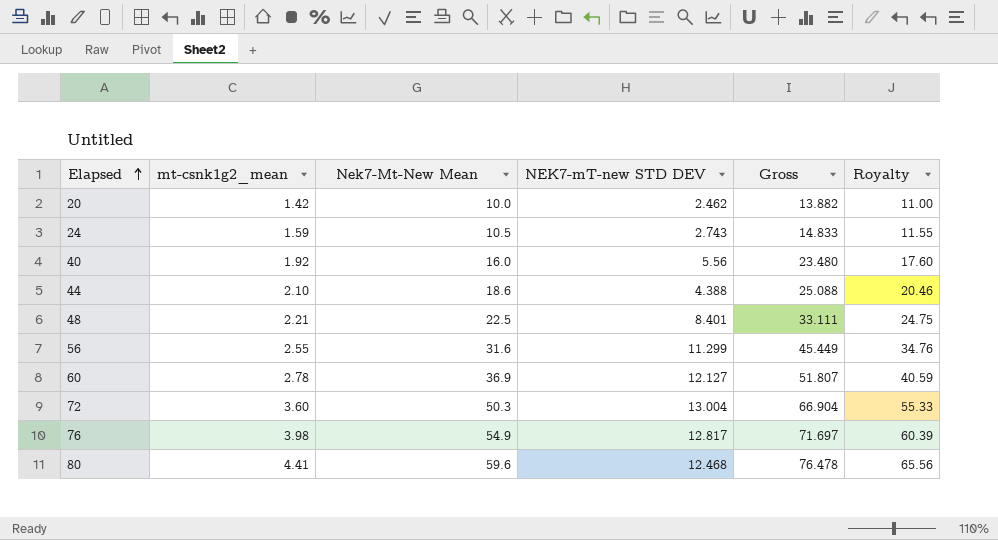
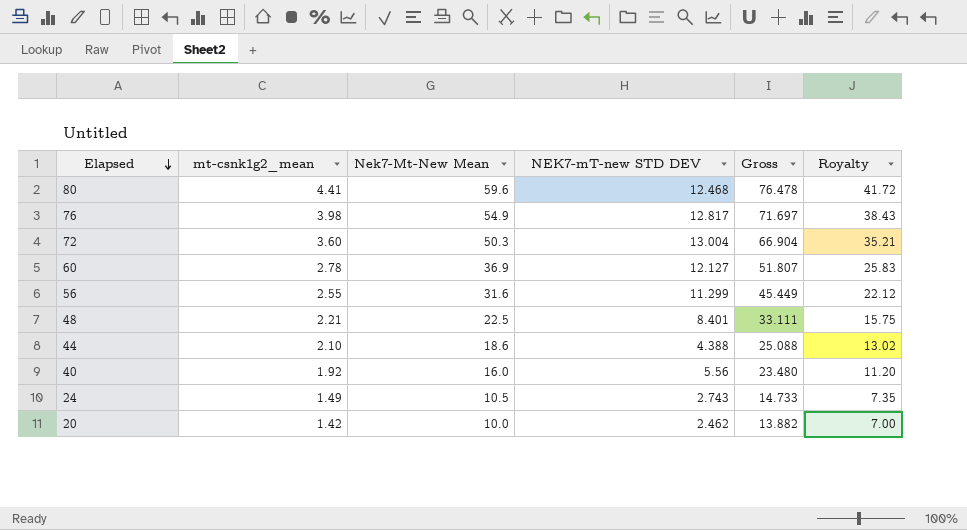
row order: Elapsed ascending -> Elapsed descending
column Royalty | formula: [Nek7-Mt-New Mean] * 1.1 -> [Nek7-Mt-New Mean] * 0.7
24 | mt-csnk1g2_mean: 1.59 -> 1.49
24 | Gross: 14.833 -> 14.733

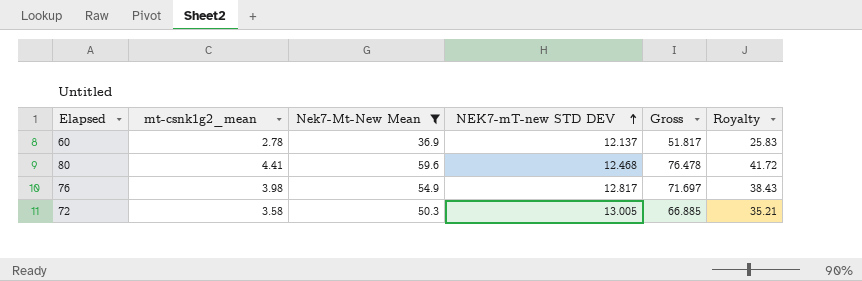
filter: none -> Nek7-Mt-New Mean >= 36.9
row order: Elapsed descending -> NEK7-mT-new STD DEV ascending
60 | NEK7-mT-new STD DEV: 12.127 -> 12.137
60 | Gross: 51.807 -> 51.817
72 | mt-csnk1g2_mean: 3.60 -> 3.58
72 | NEK7-mT-new STD DEV: 13.004 -> 13.005
72 | Gross: 66.904 -> 66.885

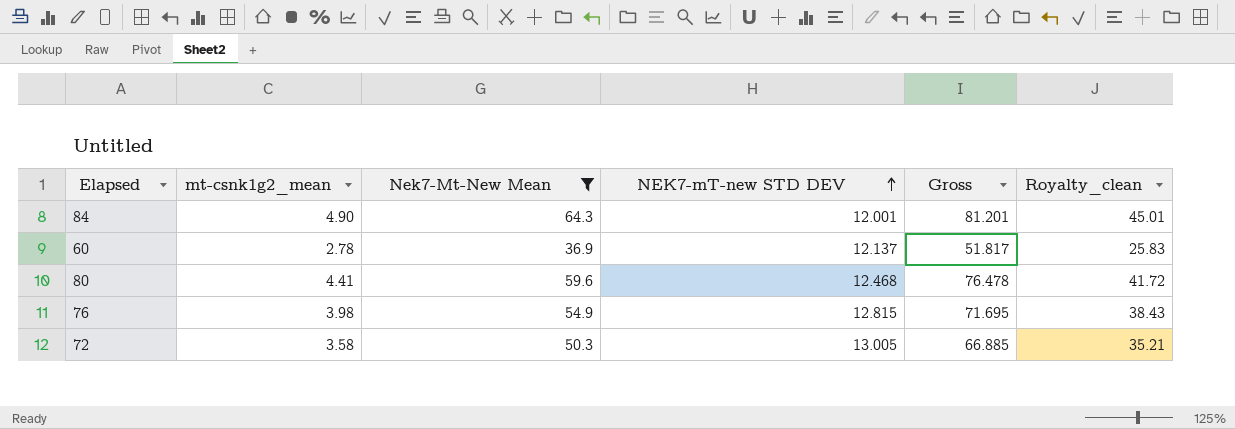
column name: Royalty -> Royalty_clean
row 84: none -> 4.90 | 64.3 | 12.001 | 81.201 | 45.01
76 | NEK7-mT-new STD DEV: 12.817 -> 12.815
76 | Gross: 71.697 -> 71.695

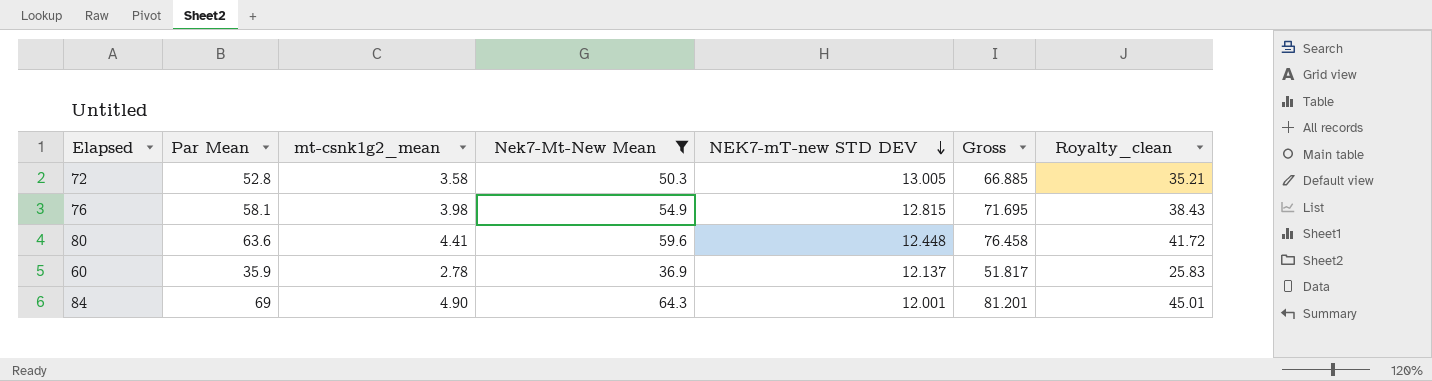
row order: NEK7-mT-new STD DEV ascending -> NEK7-mT-new STD DEV descending
column Par Mean | position: none -> 2
80 | NEK7-mT-new STD DEV: 12.468 -> 12.448
80 | Gross: 76.478 -> 76.458

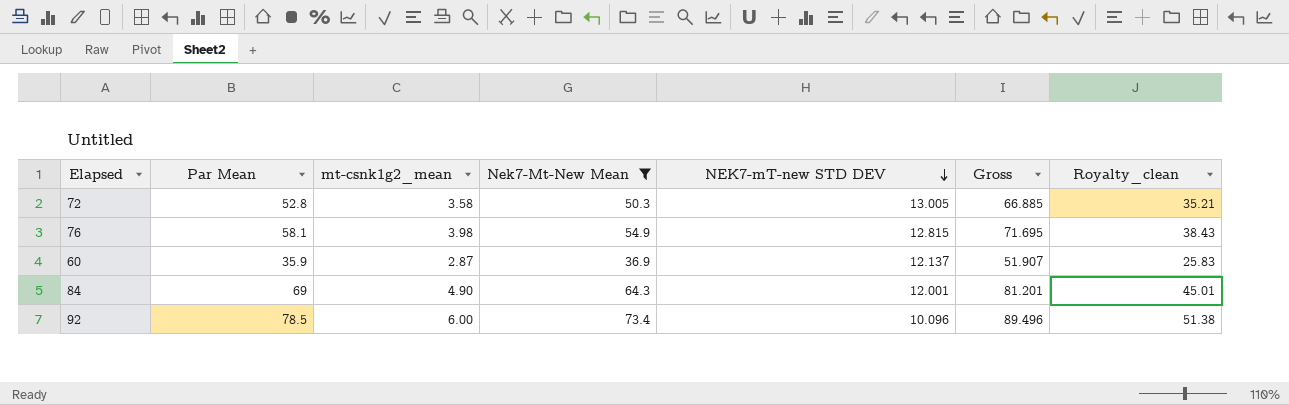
row 80: 63.6 | 4.41 | 59.6 | 12.448 | 76.458 | 41.72 -> none
60 | mt-csnk1g2_mean: 2.78 -> 2.87
60 | Gross: 51.817 -> 51.907
row 92: none -> 78.5 | 6.00 | 73.4 | 10.096 | 89.496 | 51.38

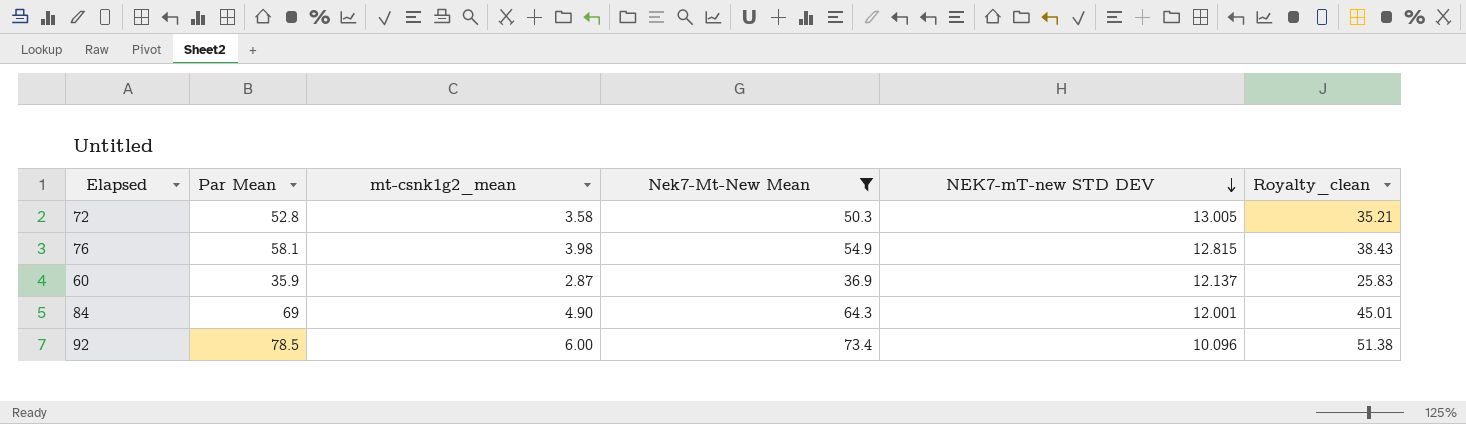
column Gross | formula: [mt-csnk1g2_mean] + [Nek7-Mt-New Mean] + [NEK7-mT-new STD DEV] -> none

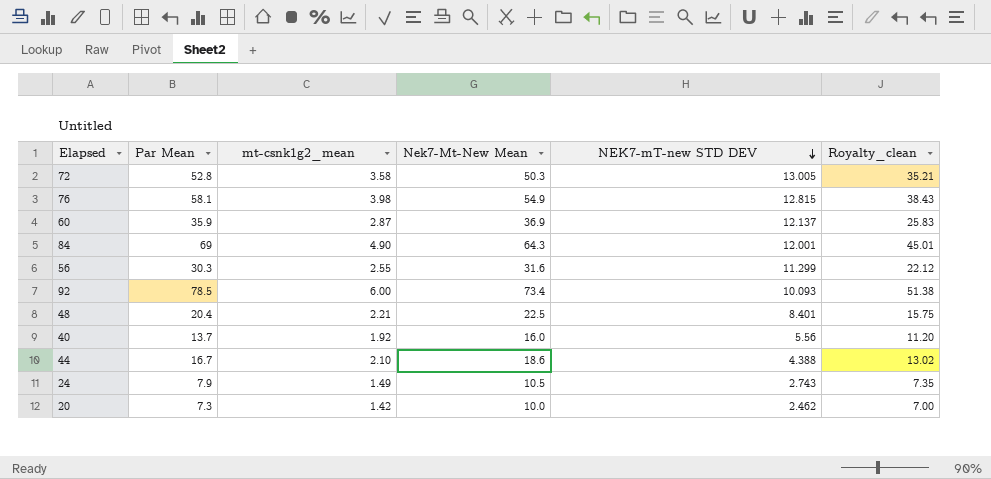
filter: Nek7-Mt-New Mean >= 36.9 -> none
92 | NEK7-mT-new STD DEV: 10.096 -> 10.093

